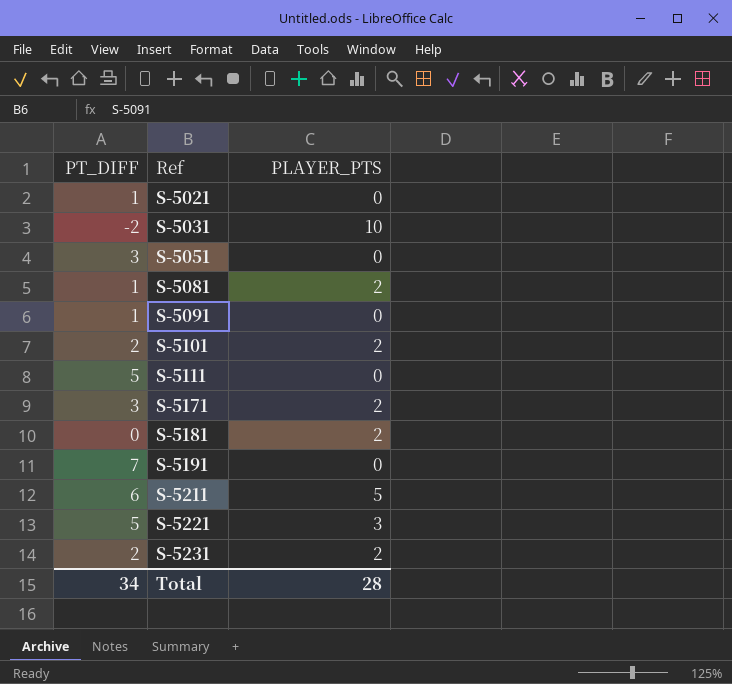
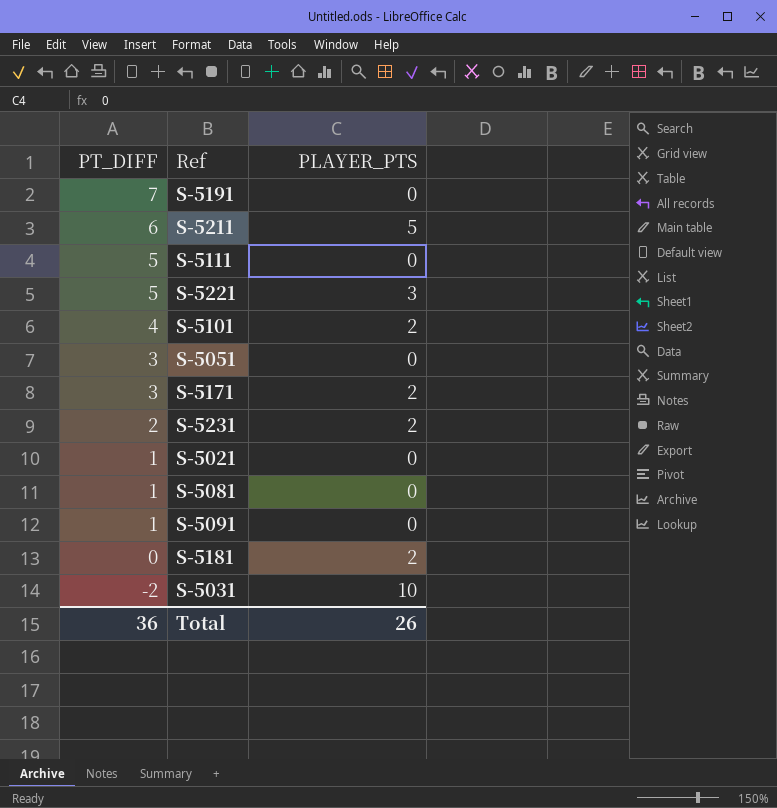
row order: Ref ascending -> PT_DIFF descending
S-5101 | PT_DIFF: 2 -> 4
S-5081 | PLAYER_PTS: 2 -> 0
Total | PT_DIFF: 34 -> 36
Total | PLAYER_PTS: 28 -> 26

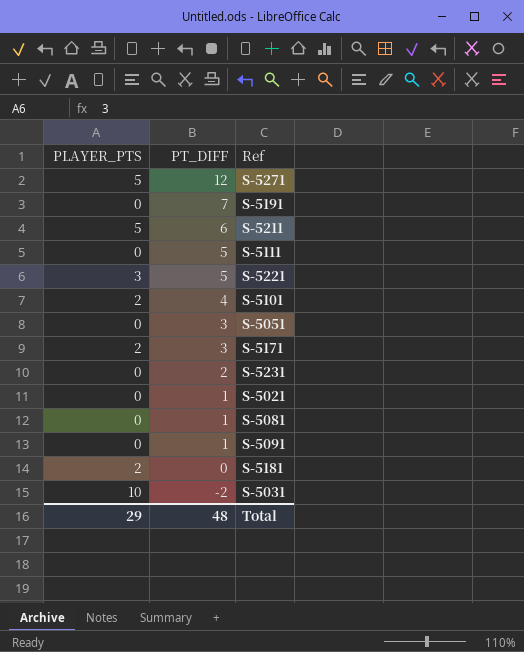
column PLAYER_PTS | position: 3 -> 1
row S-5271: none -> 5 | 12
S-5231 | PLAYER_PTS: 2 -> 0
Total | PLAYER_PTS: 26 -> 29
Total | PT_DIFF: 36 -> 48

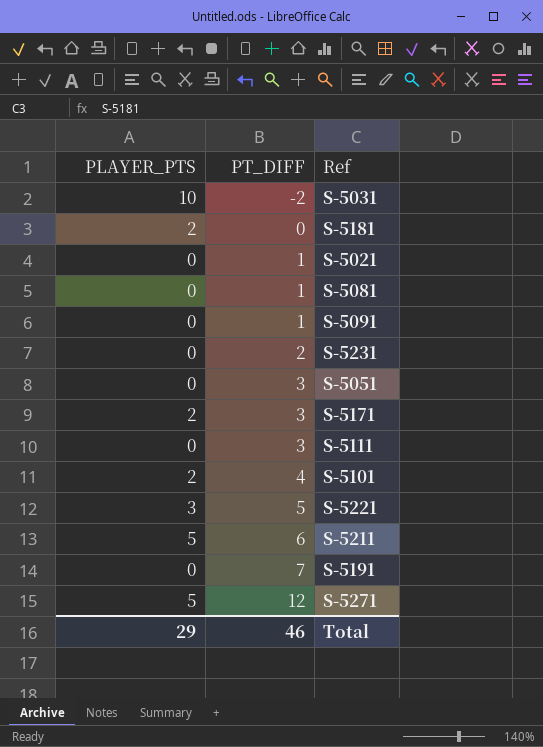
row order: PT_DIFF descending -> PT_DIFF ascending
S-5111 | PT_DIFF: 5 -> 3
Total | PT_DIFF: 48 -> 46

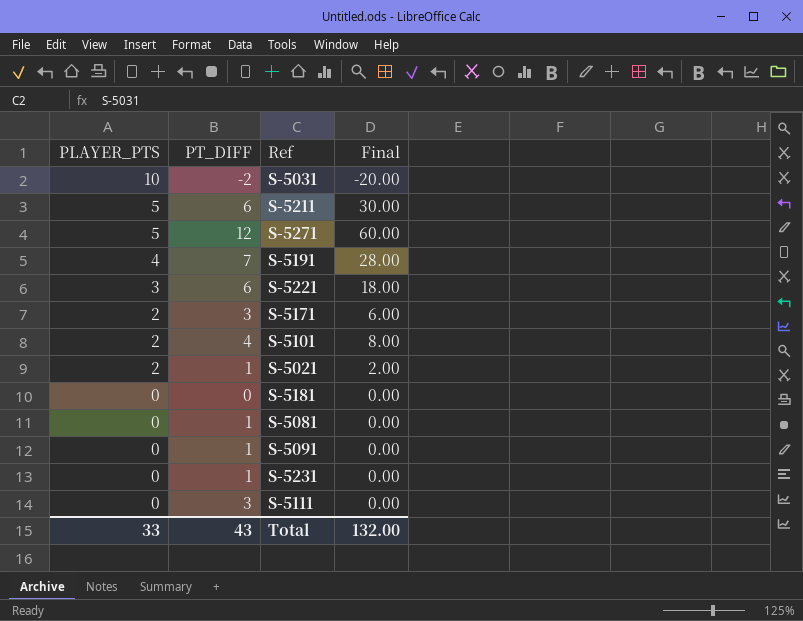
row order: PT_DIFF ascending -> PLAYER_PTS descending
column Final | formula: none -> [PLAYER_PTS] * [PT_DIFF]
row S-5051: 0 | 3 -> none
S-5191 | PLAYER_PTS: 0 -> 4
S-5221 | PT_DIFF: 5 -> 6
S-5021 | PLAYER_PTS: 0 -> 2
S-5181 | PLAYER_PTS: 2 -> 0
S-5231 | PT_DIFF: 2 -> 1
Total | PLAYER_PTS: 29 -> 33
Total | PT_DIFF: 46 -> 43

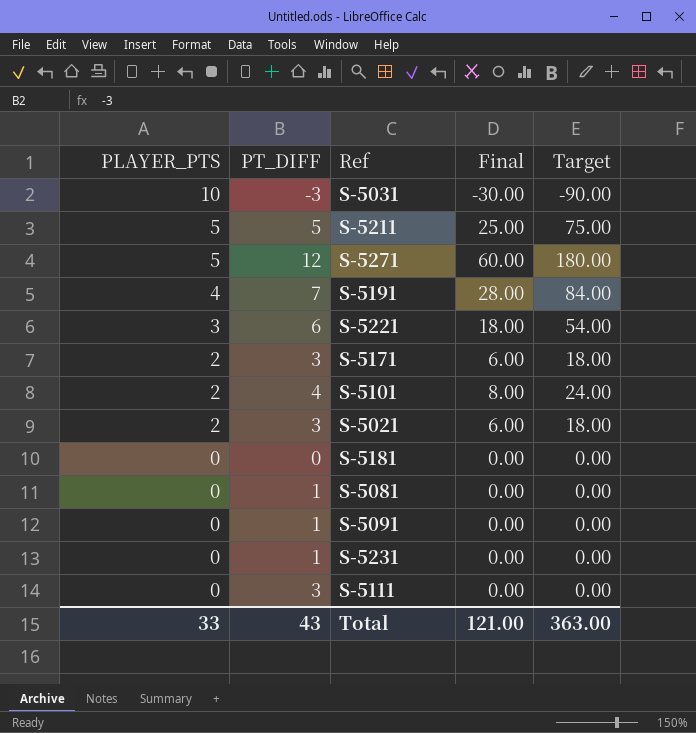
column Target | formula: none -> [Final] * 3
S-5031 | PT_DIFF: -2 -> -3
S-5031 | Final: -20.00 -> -30.00
S-5211 | PT_DIFF: 6 -> 5
S-5211 | Final: 30.00 -> 25.00
S-5021 | PT_DIFF: 1 -> 3
S-5021 | Final: 2.00 -> 6.00
Total | Final: 132.00 -> 121.00

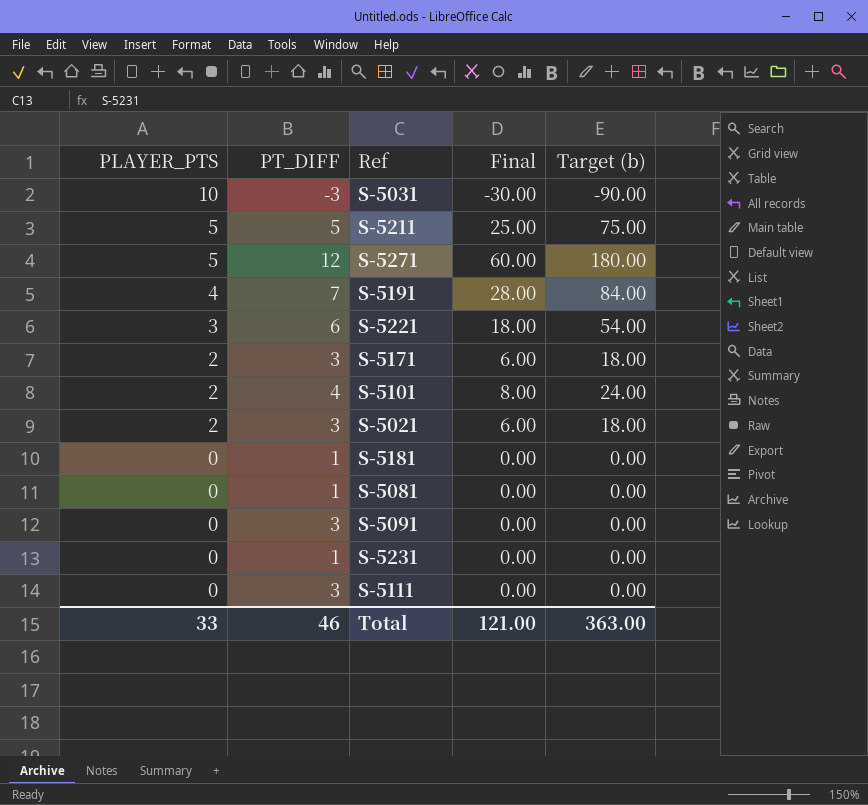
column name: Target -> Target (b)
S-5181 | PT_DIFF: 0 -> 1
S-5091 | PT_DIFF: 1 -> 3
Total | PT_DIFF: 43 -> 46

